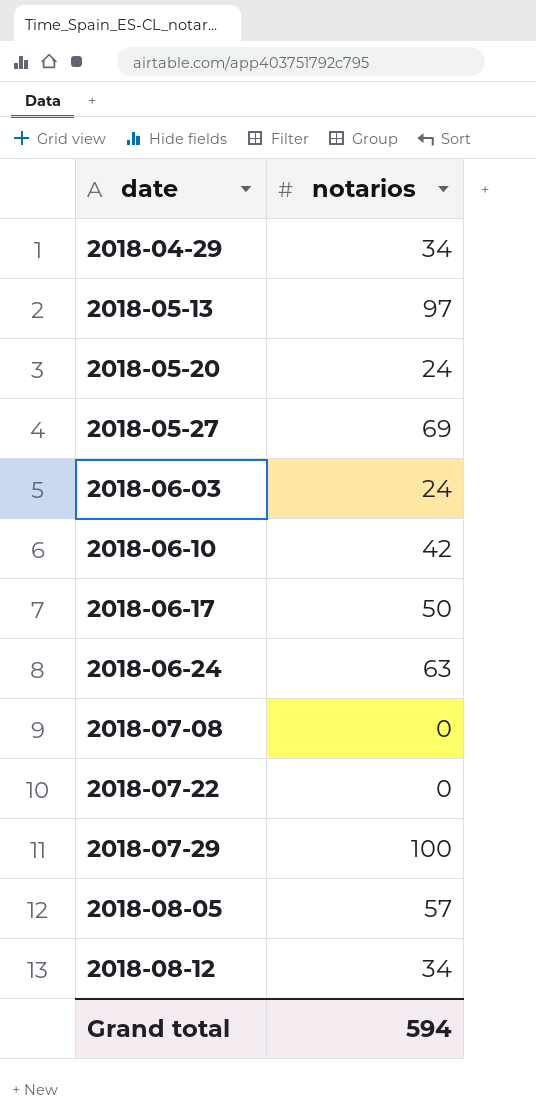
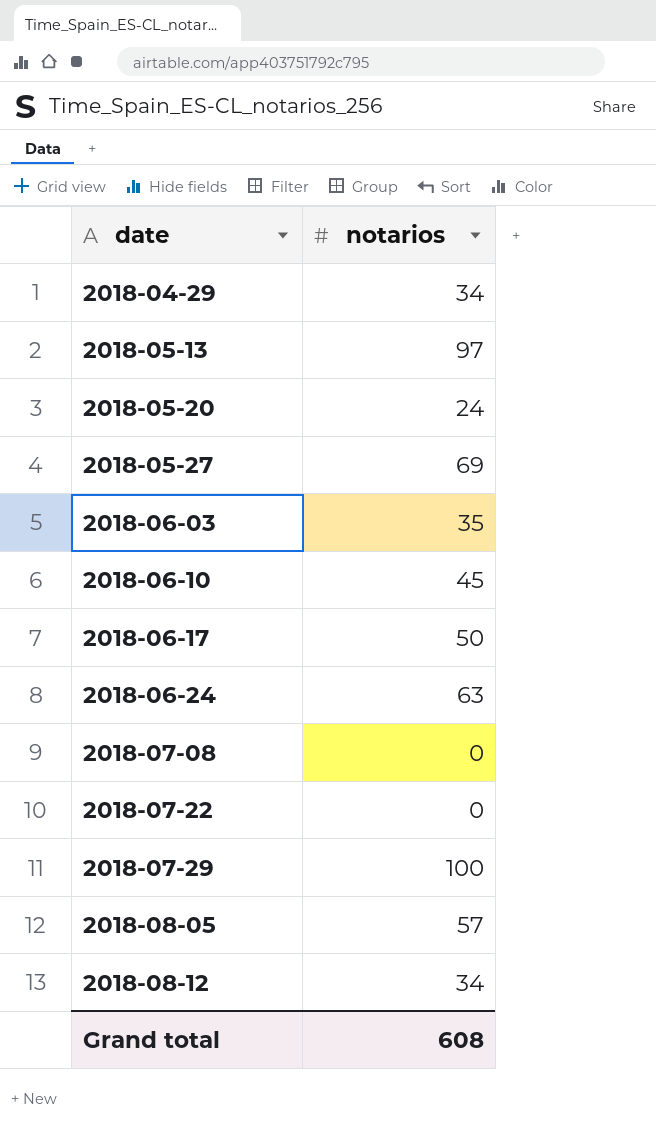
2018-06-03 | notarios: 24 -> 35
2018-06-10 | notarios: 42 -> 45
Grand total | notarios: 594 -> 608

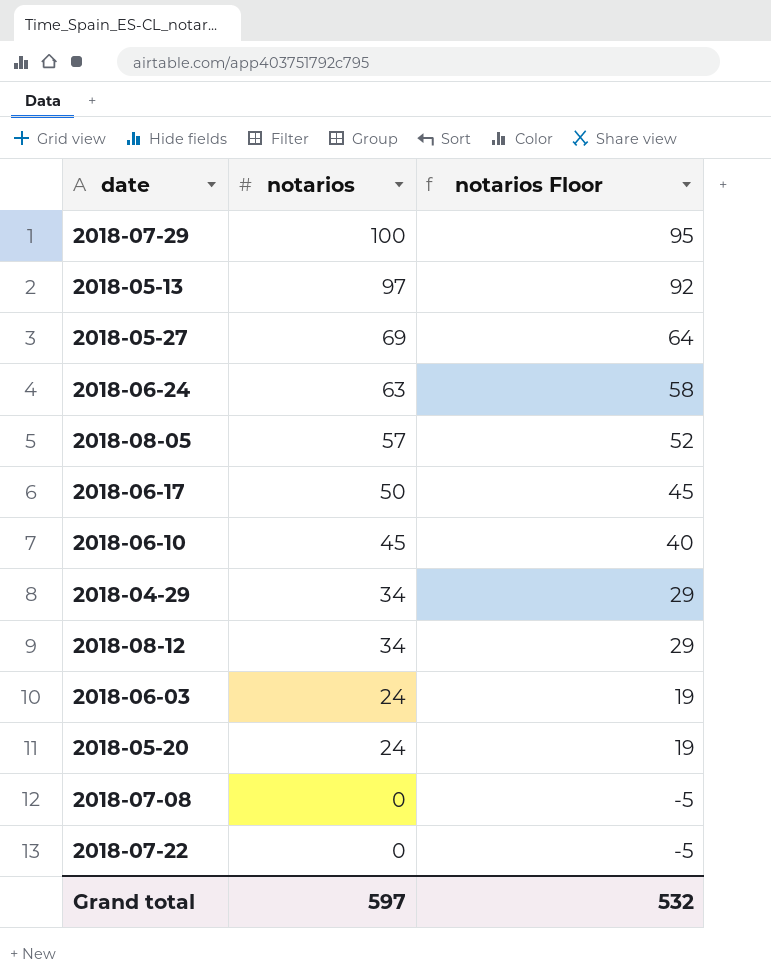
row order: date ascending -> notarios descending
column notarios Floor | formula: none -> [notarios] - 5
2018-06-03 | notarios: 35 -> 24
Grand total | notarios: 608 -> 597

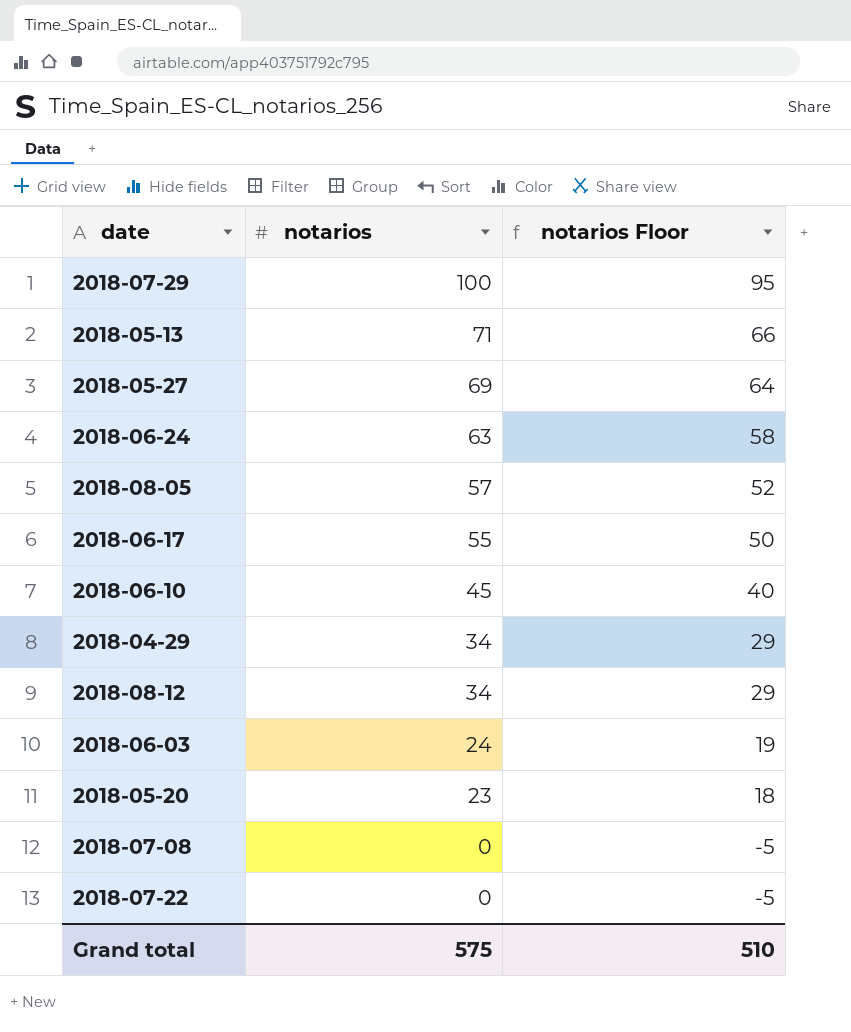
2018-05-13 | notarios: 97 -> 71
2018-05-13 | notarios Floor: 92 -> 66
2018-06-17 | notarios: 50 -> 55
2018-06-17 | notarios Floor: 45 -> 50
2018-05-20 | notarios: 24 -> 23
2018-05-20 | notarios Floor: 19 -> 18
Grand total | notarios: 597 -> 575
Grand total | notarios Floor: 532 -> 510

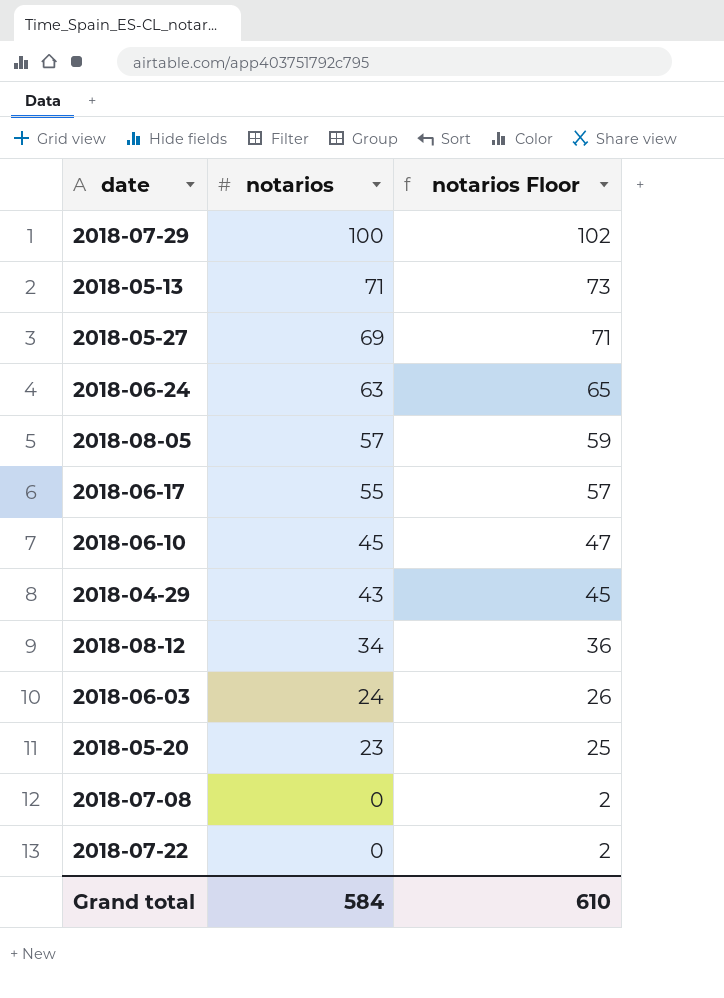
column notarios Floor | formula: [notarios] - 5 -> [notarios] + 2
2018-04-29 | notarios: 34 -> 43
Grand total | notarios: 575 -> 584
Grand total | notarios Floor: 510 -> 610

